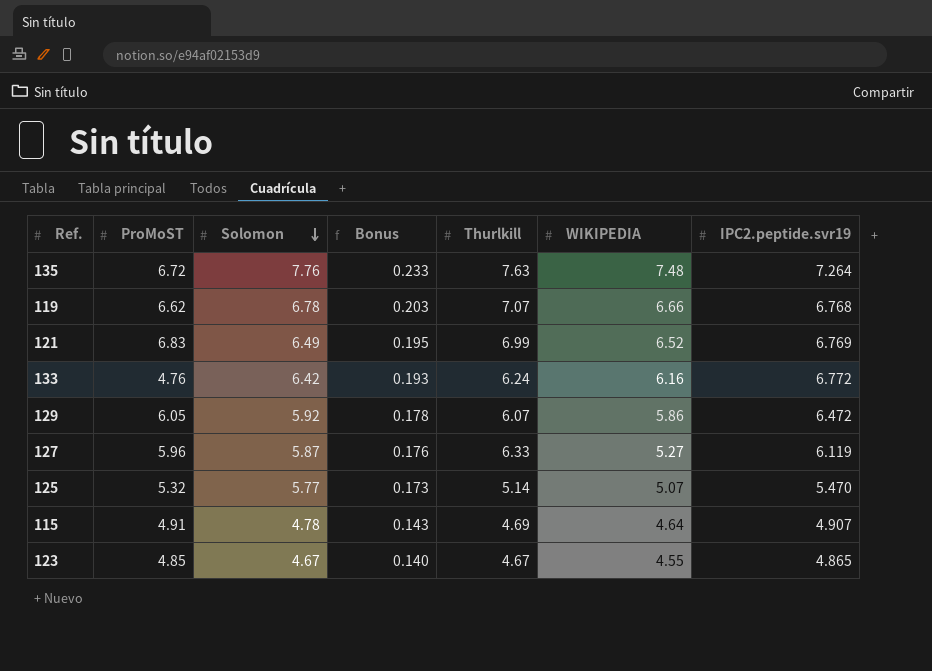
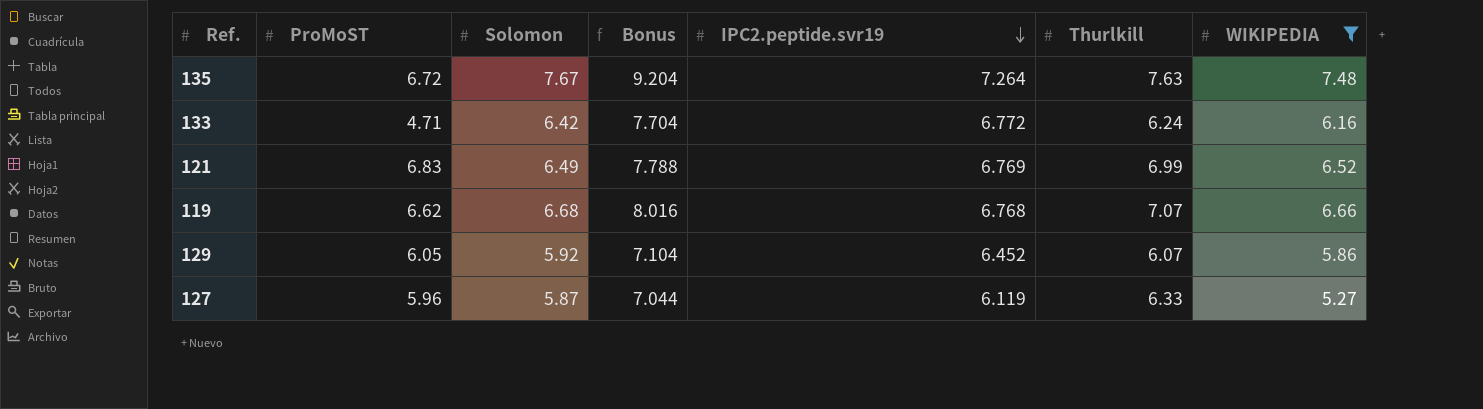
filter: none -> WIKIPEDIA >= 5.27
row order: Solomon descending -> IPC2.peptide.svr19 descending
column Bonus | formula: [Solomon] * 0.03 -> [Solomon] * 1.2
column IPC2.peptide.svr19 | position: 7 -> 5
135 | Solomon: 7.76 -> 7.67
133 | ProMoST: 4.76 -> 4.71
119 | Solomon: 6.78 -> 6.68
129 | IPC2.peptide.svr19: 6.472 -> 6.452

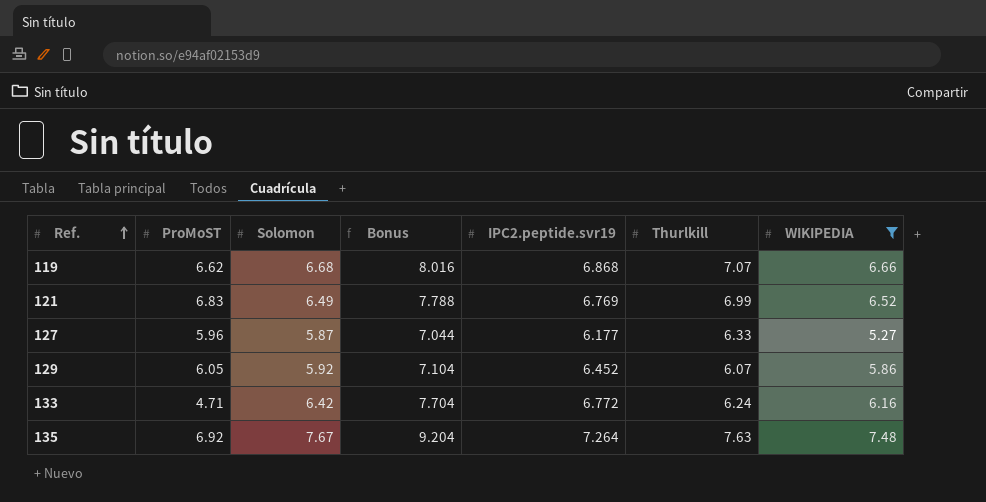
row order: IPC2.peptide.svr19 descending -> Ref. ascending
119 | IPC2.peptide.svr19: 6.768 -> 6.868
127 | IPC2.peptide.svr19: 6.119 -> 6.177
135 | ProMoST: 6.72 -> 6.92

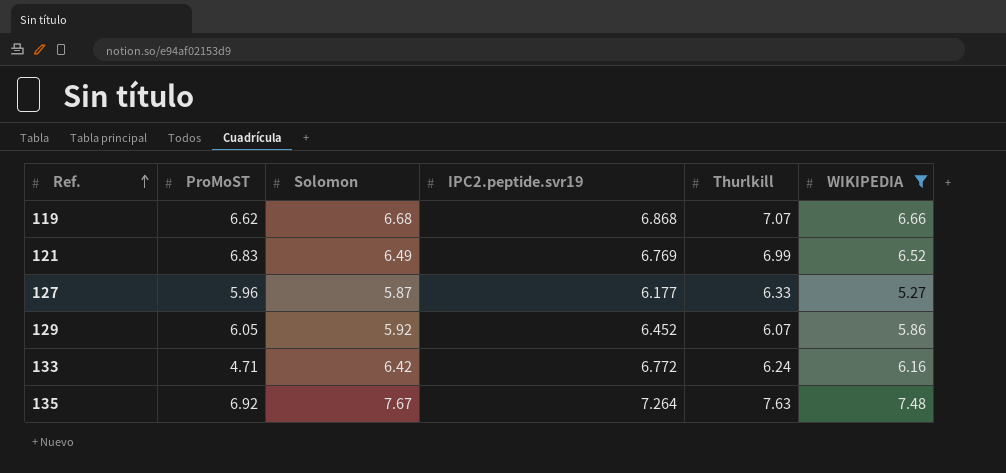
column Bonus | formula: [Solomon] * 1.2 -> none

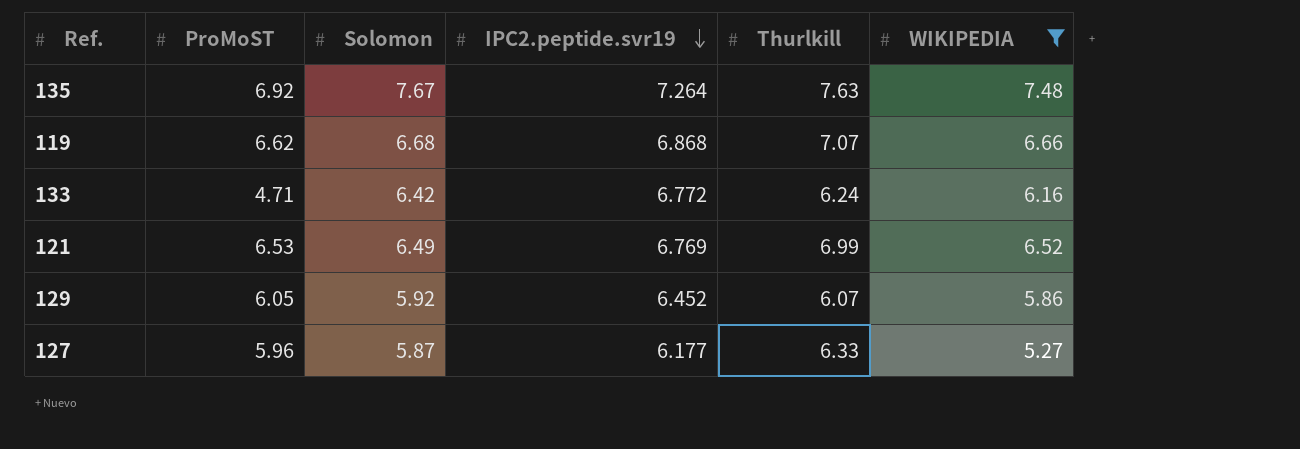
row order: Ref. ascending -> IPC2.peptide.svr19 descending
121 | ProMoST: 6.83 -> 6.53

